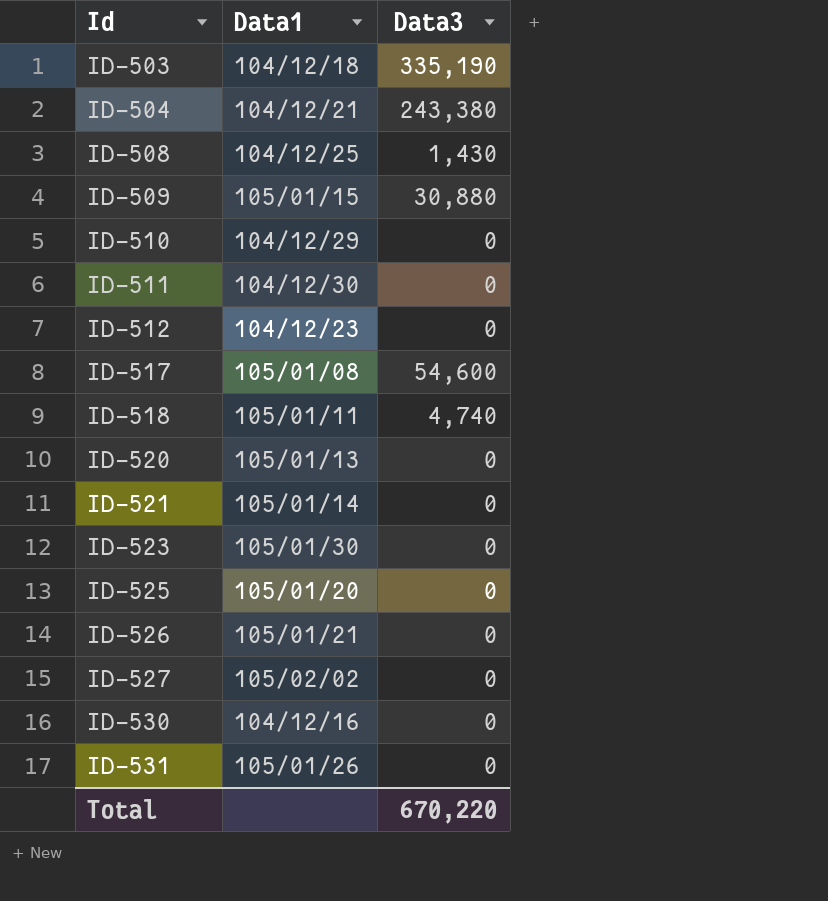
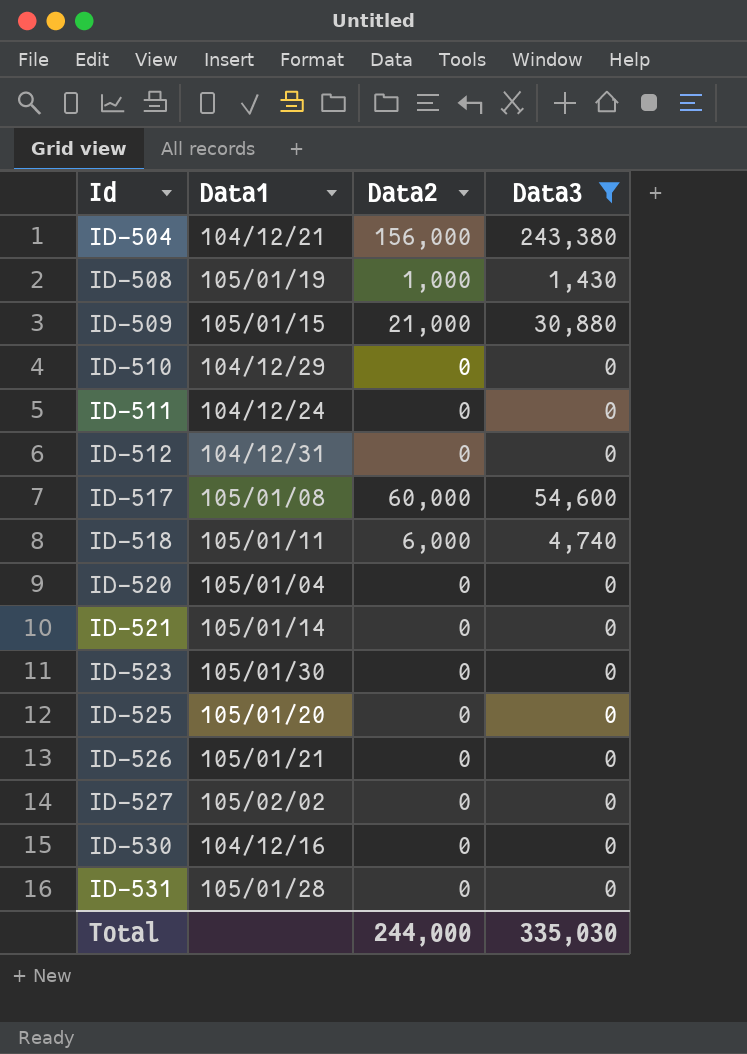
filter: none -> Data3 != 335,190
column Data2 | position: none -> 3
ID-508 | Data1: 104/12/25 -> 105/01/19
ID-511 | Data1: 104/12/30 -> 104/12/24
ID-512 | Data1: 104/12/23 -> 104/12/31
ID-520 | Data1: 105/01/13 -> 105/01/04
ID-531 | Data1: 105/01/26 -> 105/01/28
Total | Data3: 670,220 -> 335,030

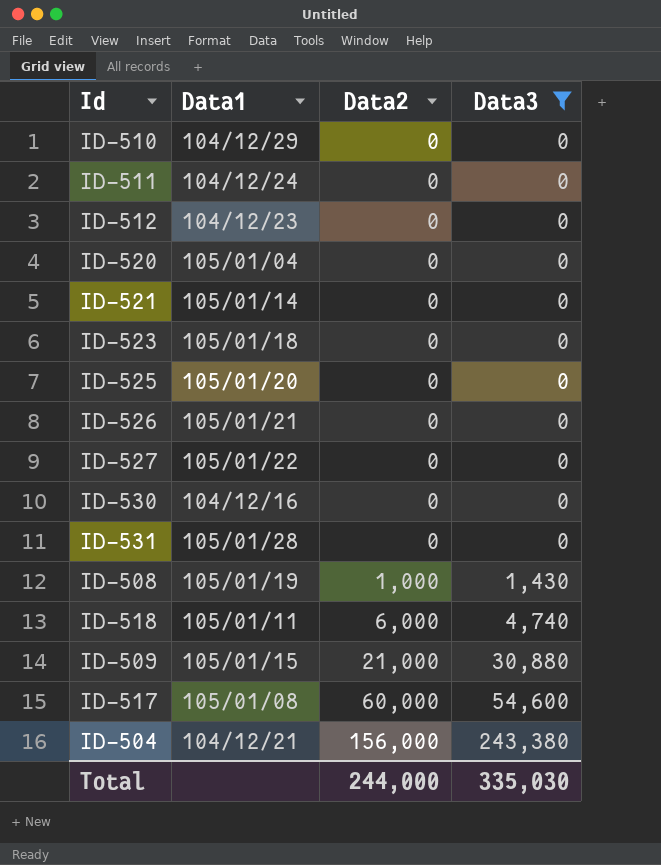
row order: Id ascending -> Data2 ascending
ID-512 | Data1: 104/12/31 -> 104/12/23
ID-523 | Data1: 105/01/30 -> 105/01/18
ID-527 | Data1: 105/02/02 -> 105/01/22

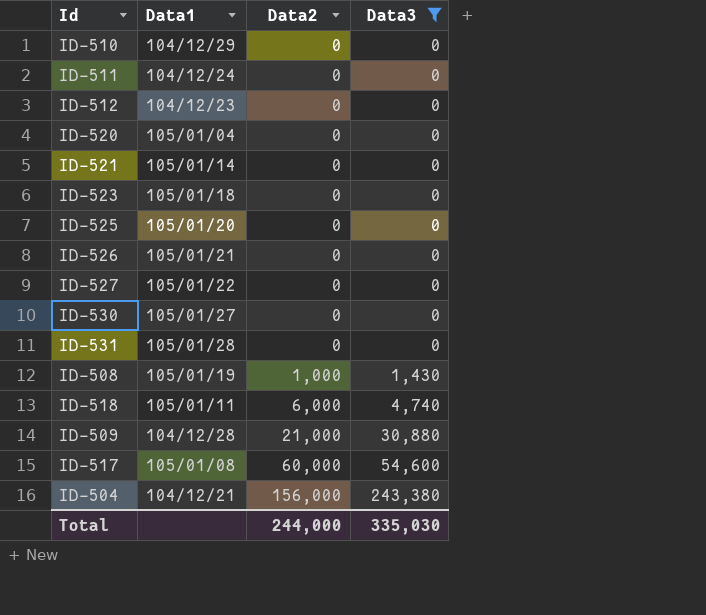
ID-530 | Data1: 104/12/16 -> 105/01/27
ID-509 | Data1: 105/01/15 -> 104/12/28

